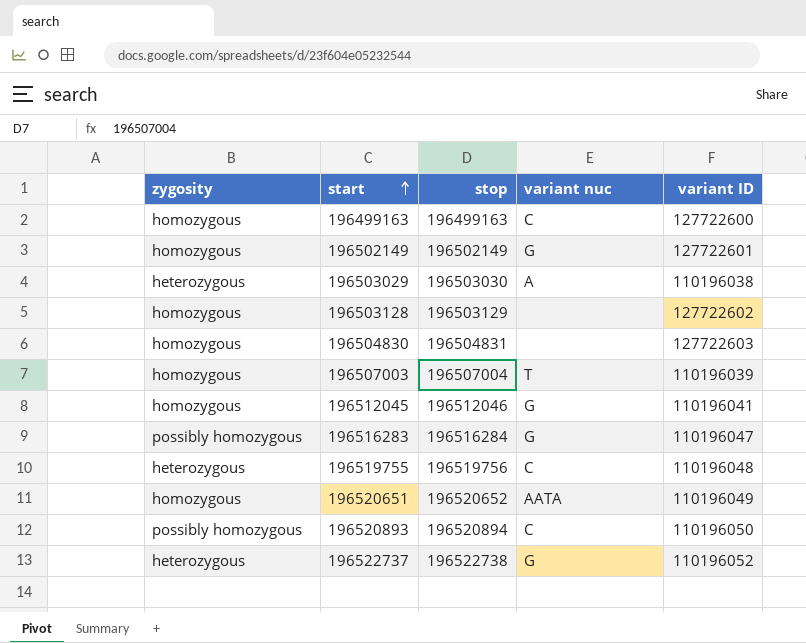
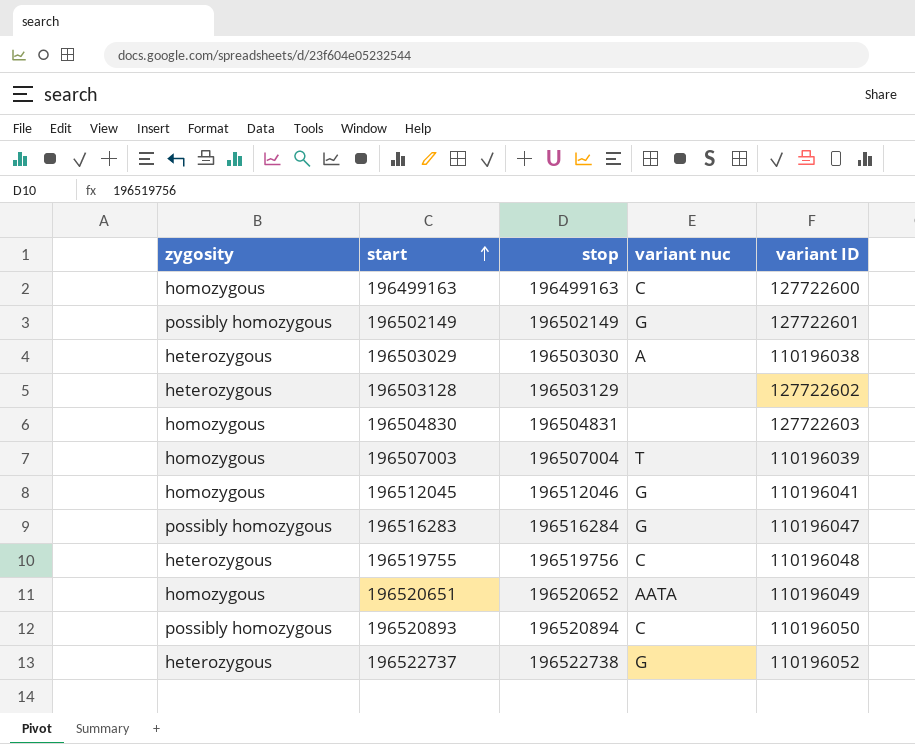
196502149 | zygosity: homozygous -> possibly homozygous
196503128 | zygosity: homozygous -> heterozygous

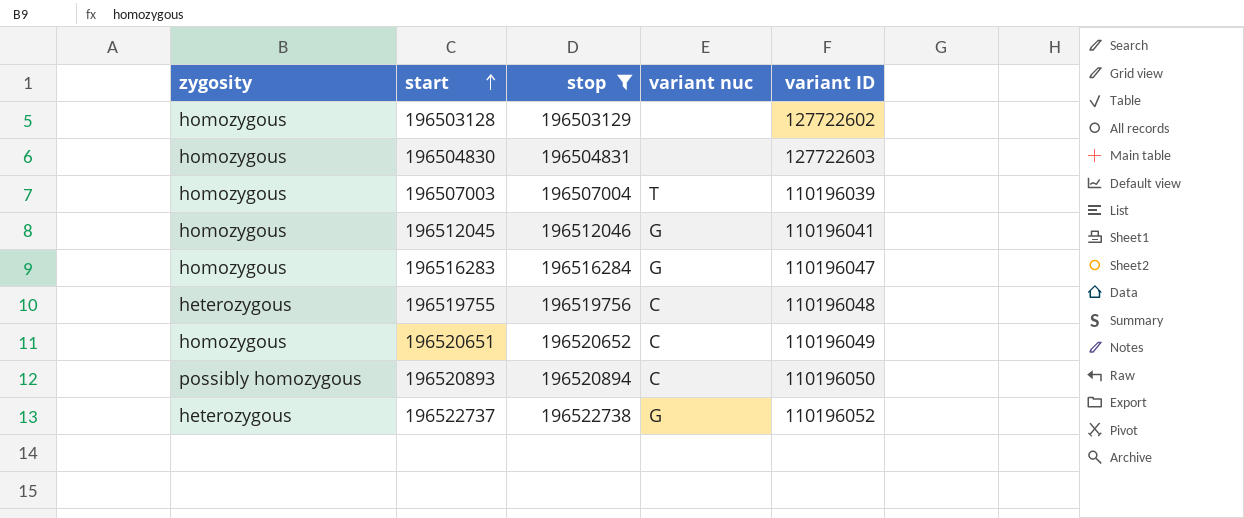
filter: none -> stop >= 196503129
196503128 | zygosity: heterozygous -> homozygous
196516283 | zygosity: possibly homozygous -> homozygous
196520651 | variant nuc: AATA -> C

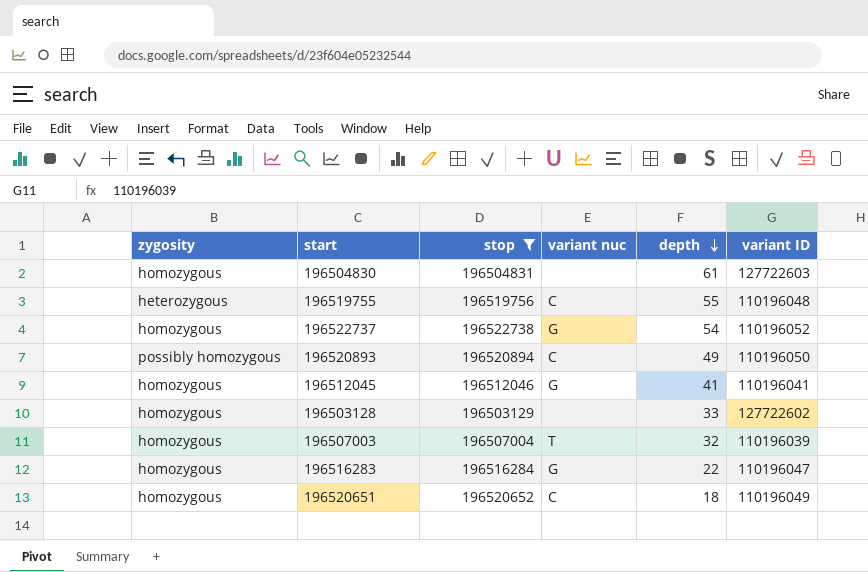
row order: start ascending -> depth descending
column depth | position: none -> 5
196522737 | zygosity: heterozygous -> homozygous

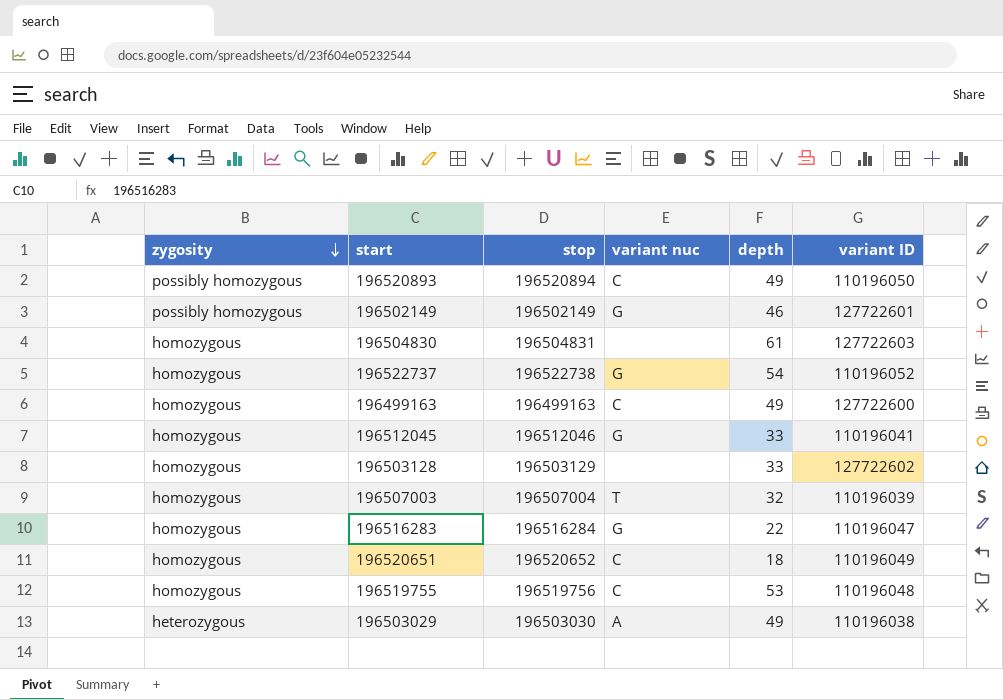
filter: stop >= 196503129 -> none
row order: depth descending -> zygosity descending
196512045 | depth: 41 -> 33
196519755 | zygosity: heterozygous -> homozygous
196519755 | depth: 55 -> 53

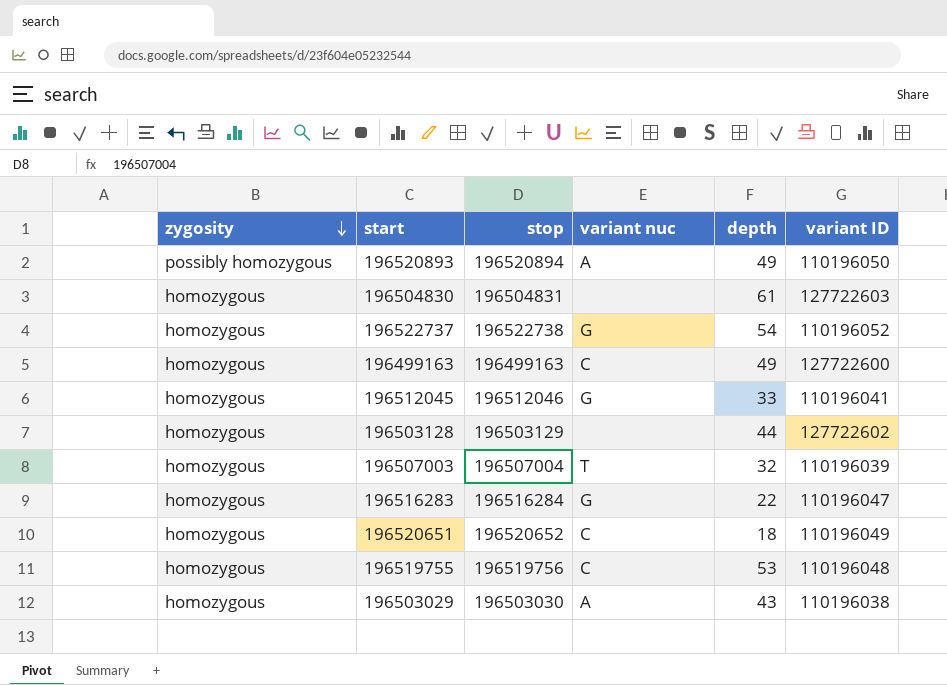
row 196502149: possibly homozygous | 196502149 | G | 46 | 127722601 -> none
196520893 | variant nuc: C -> A
196503128 | depth: 33 -> 44
196503029 | zygosity: heterozygous -> homozygous
196503029 | depth: 49 -> 43

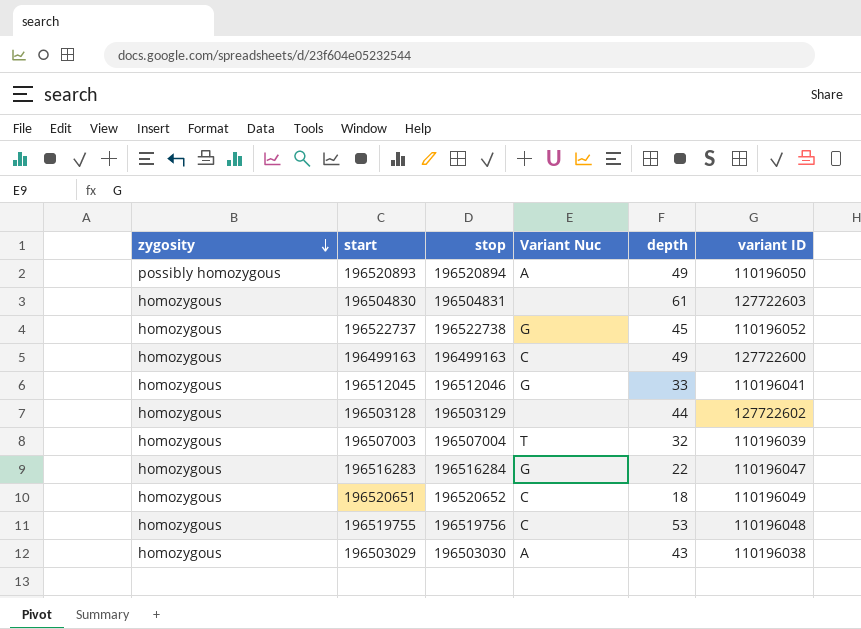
column name: variant nuc -> Variant Nuc
196522737 | depth: 54 -> 45

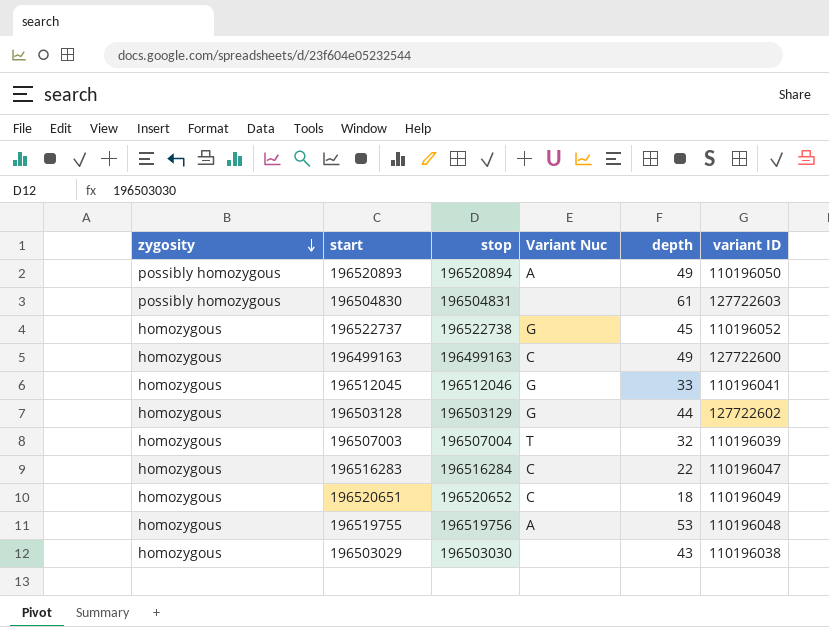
196504830 | zygosity: homozygous -> possibly homozygous
196503128 | Variant Nuc: none -> G
196516283 | Variant Nuc: G -> C
196519755 | Variant Nuc: C -> A
196503029 | Variant Nuc: A -> none

